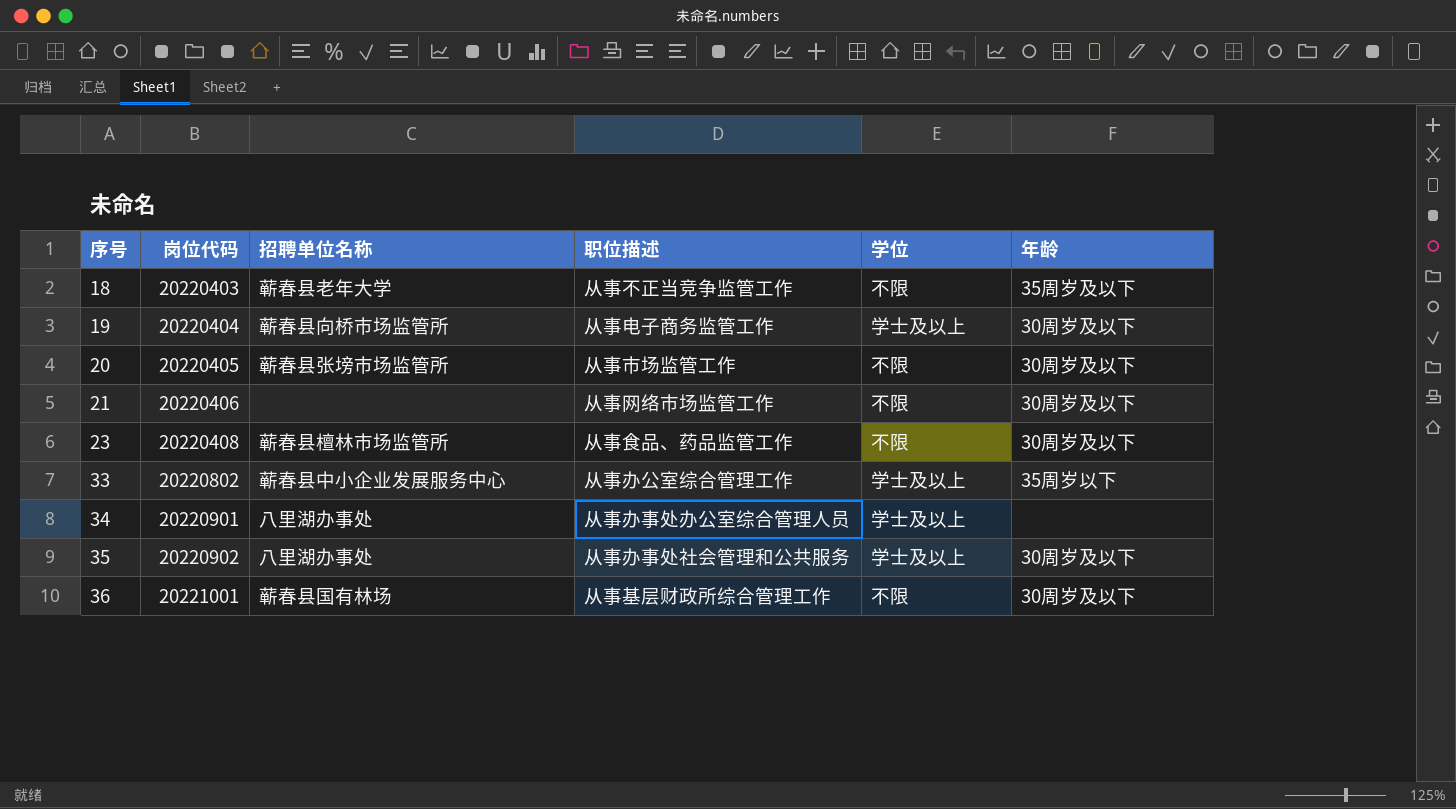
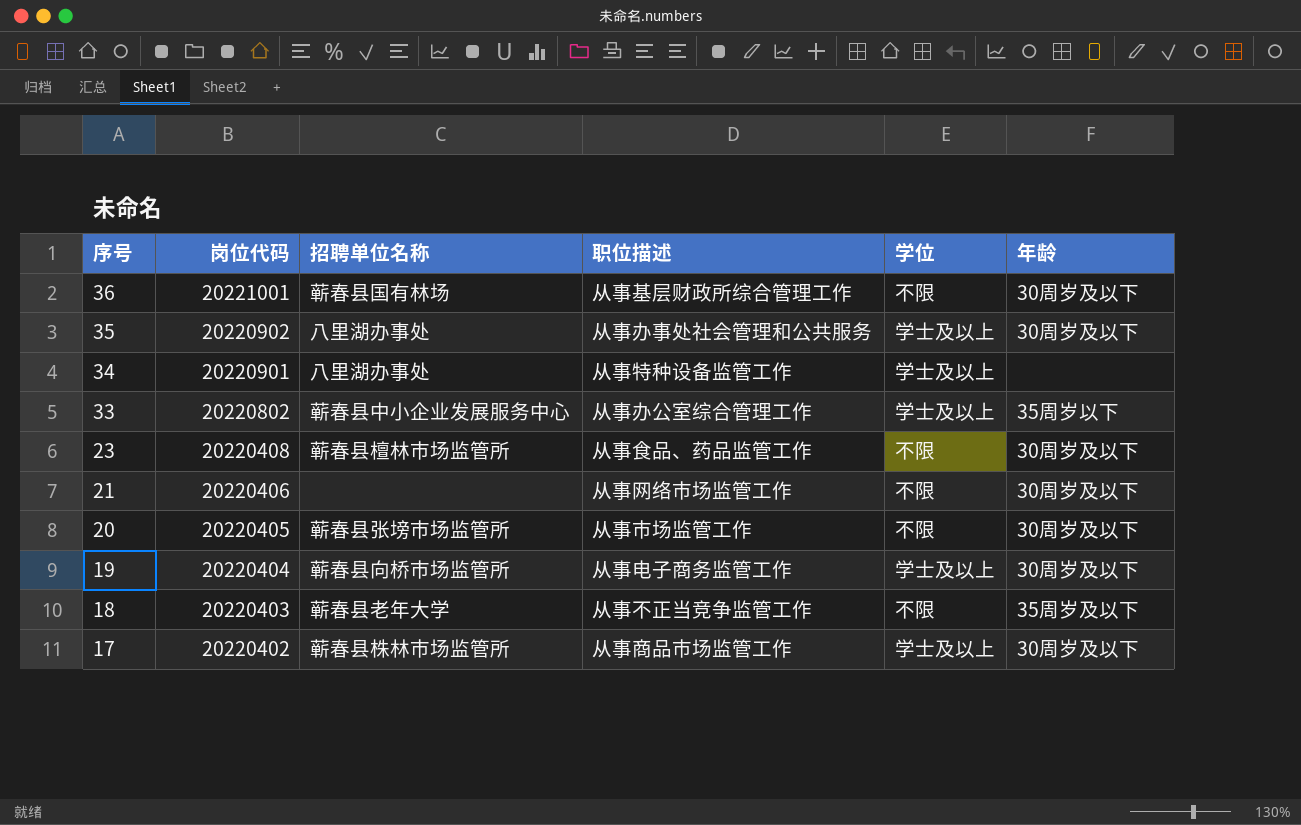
row order: 序号 ascending -> 序号 descending
34 | 职位描述: 从事办事处办公室综合管理人员 -> 从事特种设备监管工作
row 17: none -> 20220402 | 蕲春县株林市场监管所 | 从事商品市场监管工作 | 学士及以上 | 30周岁及以下

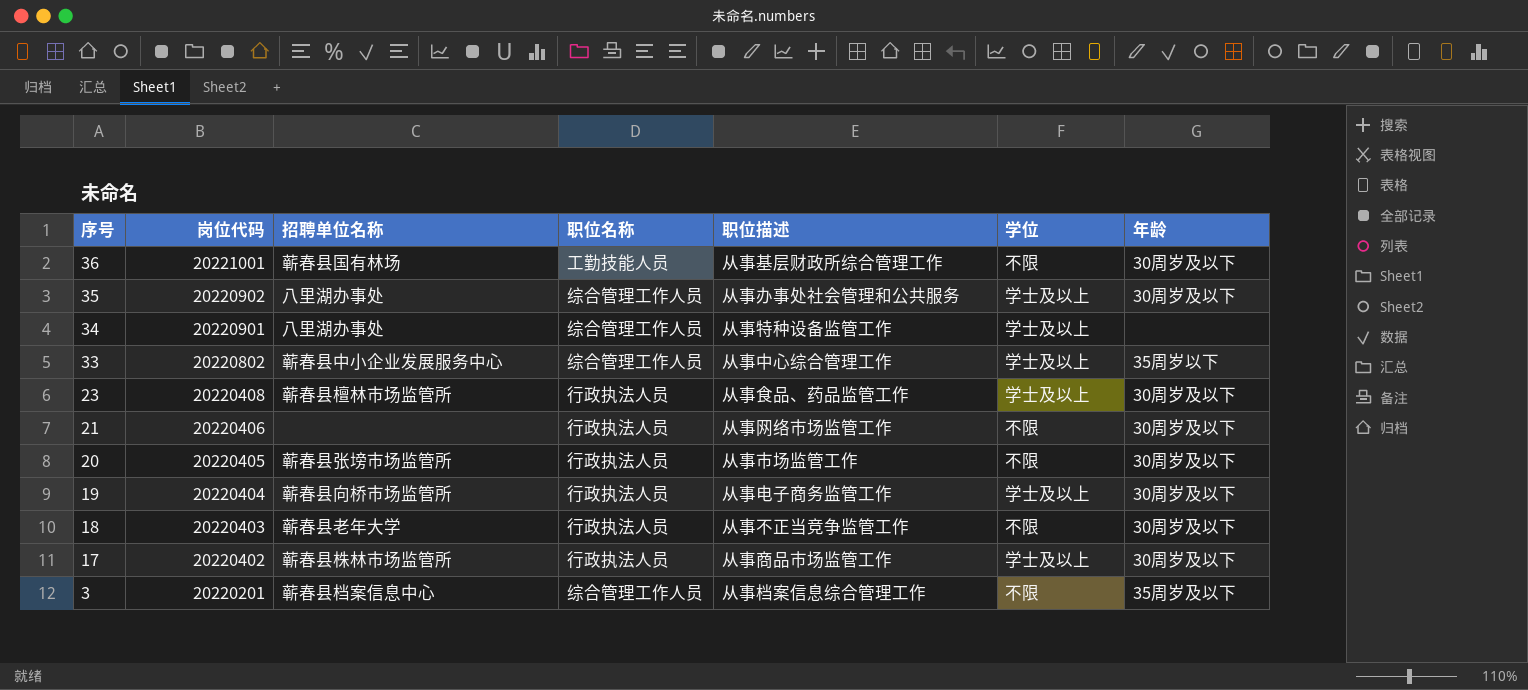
column 职位名称 | position: none -> 4
33 | 职位描述: 从事办公室综合管理工作 -> 从事中心综合管理工作
23 | 学位: 不限 -> 学士及以上
18 | 年龄: 35周岁及以下 -> 30周岁及以下
row 3: none -> 20220201 | 蕲春县档案信息中心 | 综合管理工作人员 | 从事档案信息综合管理工作 | 不限 | 35周岁及以下

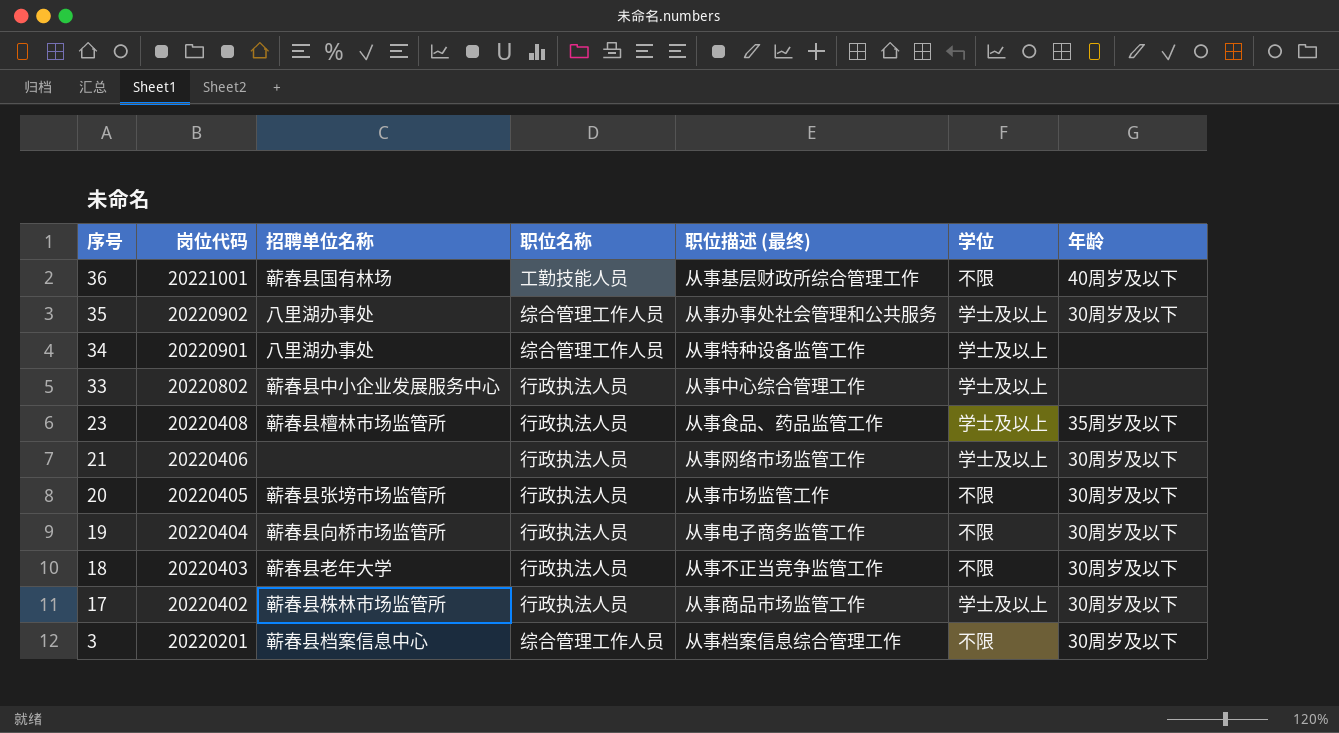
column name: 职位描述 -> 职位描述 (最终)
36 | 年龄: 30周岁及以下 -> 40周岁及以下
33 | 职位名称: 综合管理工作人员 -> 行政执法人员
33 | 年龄: 35周岁以下 -> none
23 | 年龄: 30周岁及以下 -> 35周岁及以下
21 | 学位: 不限 -> 学士及以上
19 | 学位: 学士及以上 -> 不限
3 | 年龄: 35周岁及以下 -> 30周岁及以下

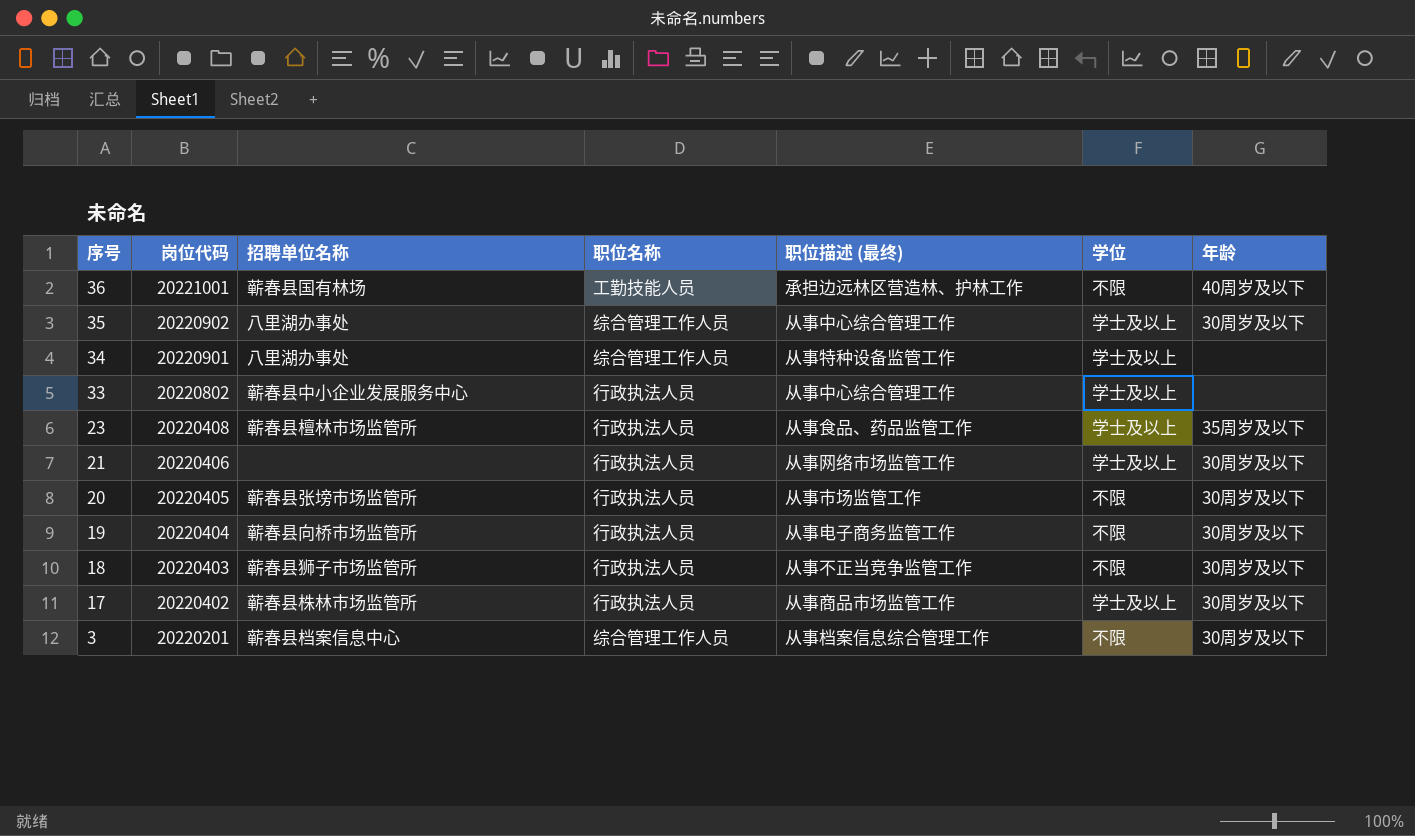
36 | 职位描述 (最终): 从事基层财政所综合管理工作 -> 承担边远林区营造林、护林工作
35 | 职位描述 (最终): 从事办事处社会管理和公共服务 -> 从事中心综合管理工作
18 | 招聘单位名称: 蕲春县老年大学 -> 蕲春县狮子市场监管所

